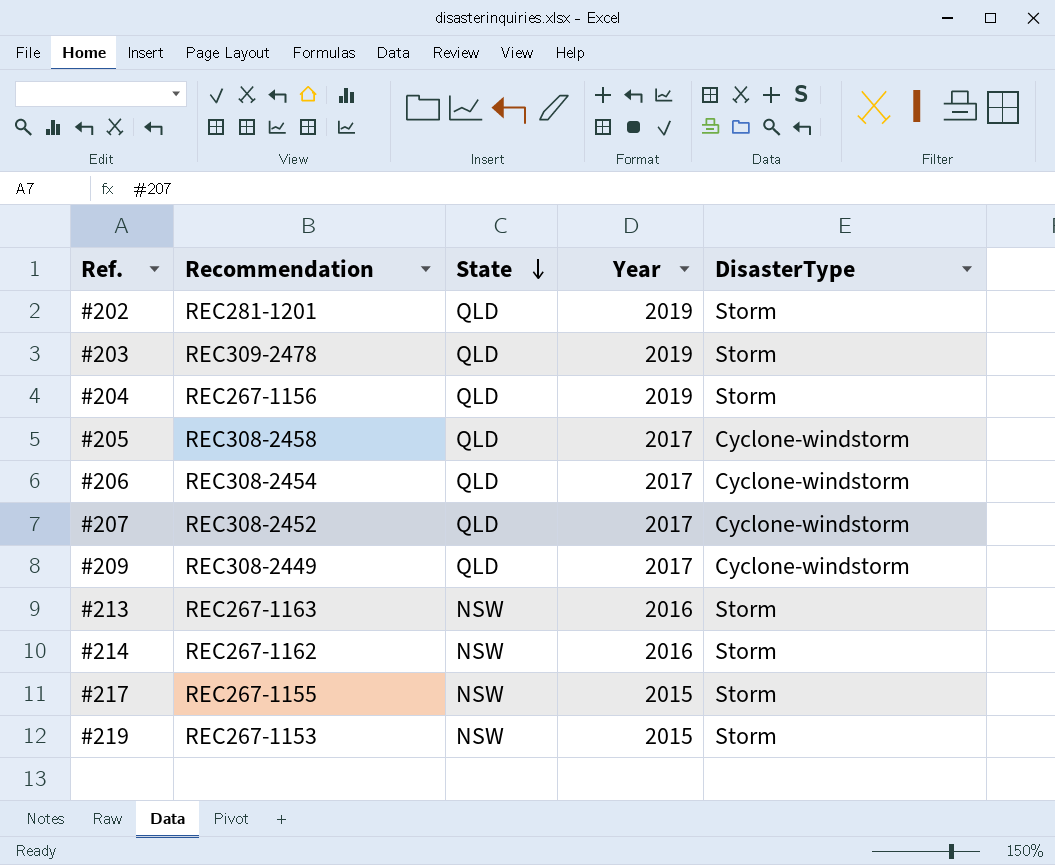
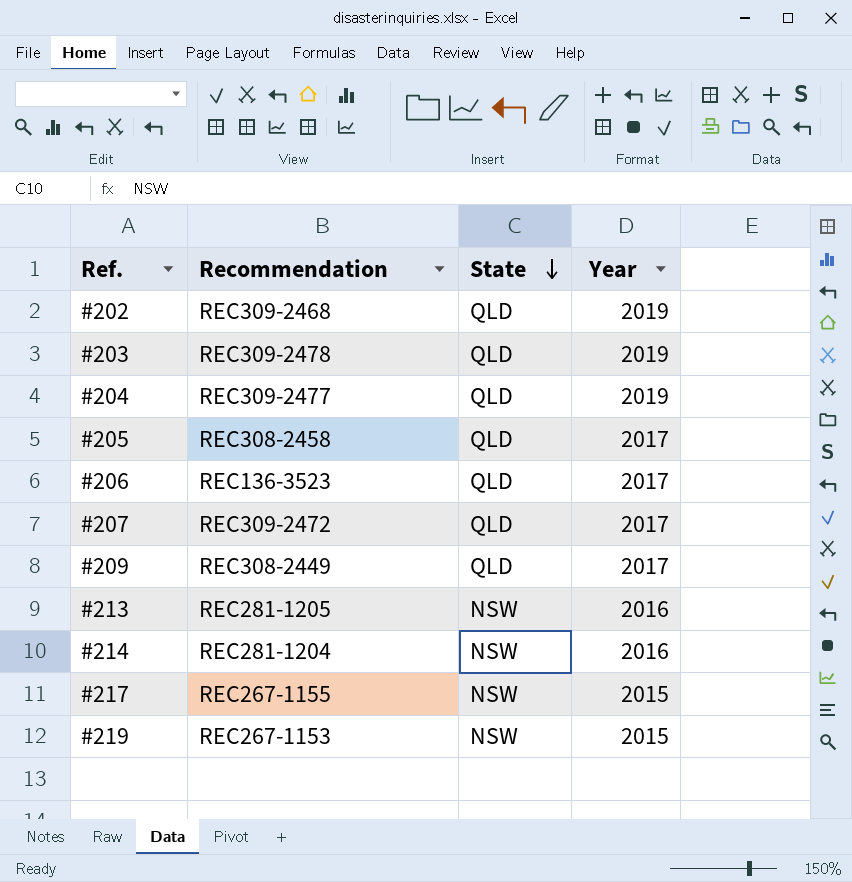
column DisasterType | position: 5 -> none
#202 | Recommendation: REC281-1201 -> REC309-2468
#204 | Recommendation: REC267-1156 -> REC309-2477
#206 | Recommendation: REC308-2454 -> REC136-3523
#207 | Recommendation: REC308-2452 -> REC309-2472
#213 | Recommendation: REC267-1163 -> REC281-1205
#214 | Recommendation: REC267-1162 -> REC281-1204

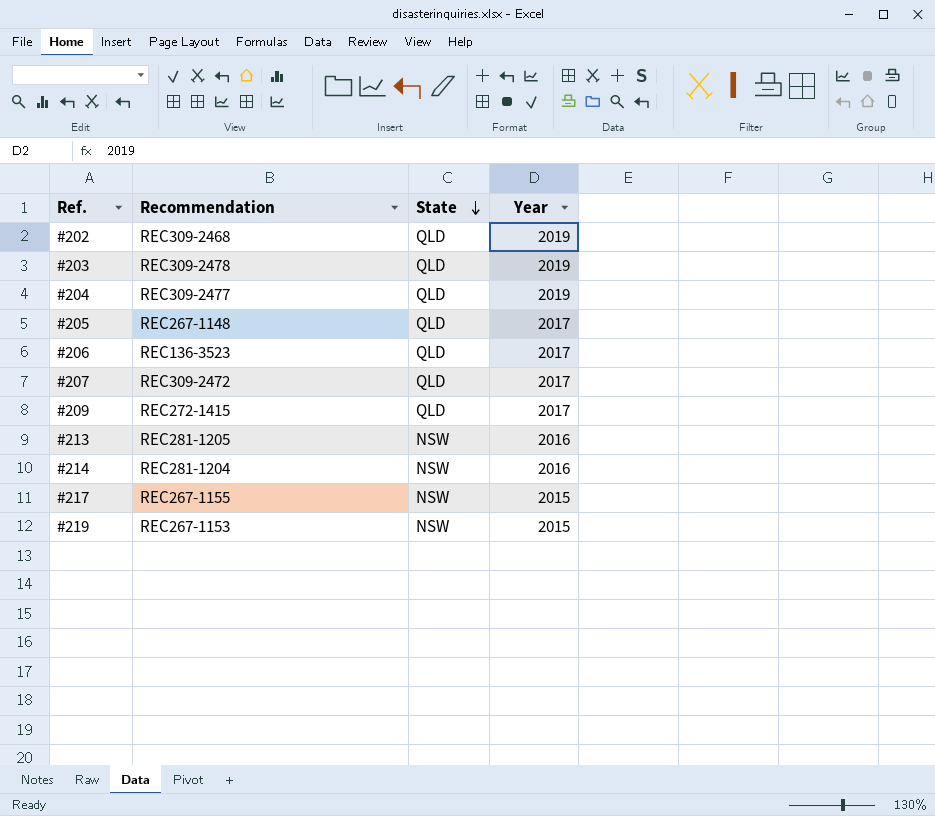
#205 | Recommendation: REC308-2458 -> REC267-1148
#209 | Recommendation: REC308-2449 -> REC272-1415

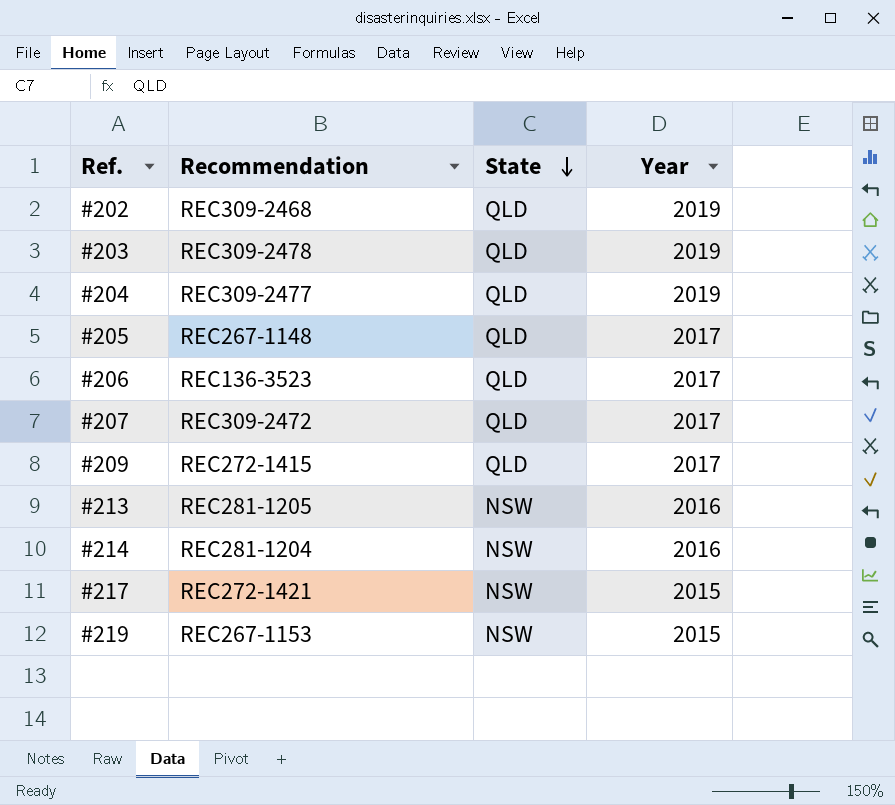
#217 | Recommendation: REC267-1155 -> REC272-1421

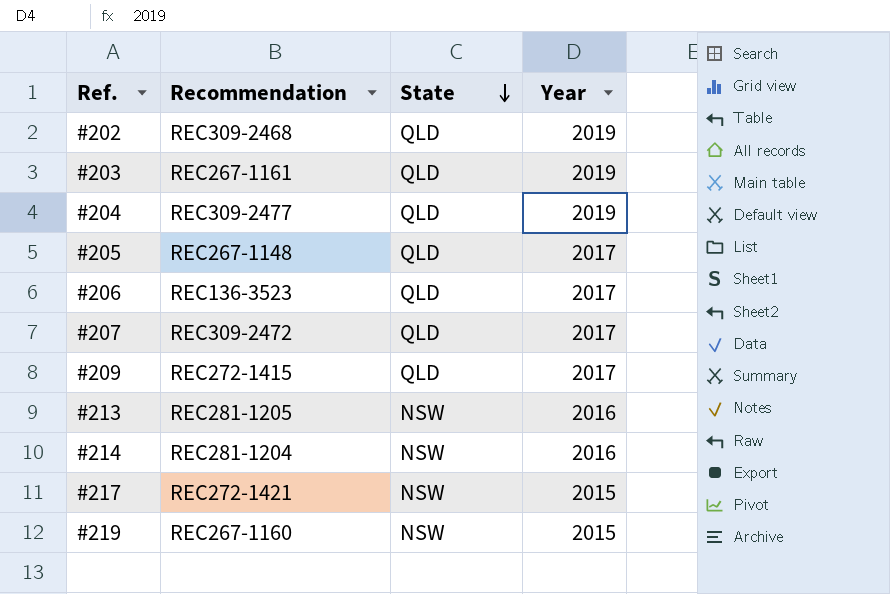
#203 | Recommendation: REC309-2478 -> REC267-1161
#219 | Recommendation: REC267-1153 -> REC267-1160

